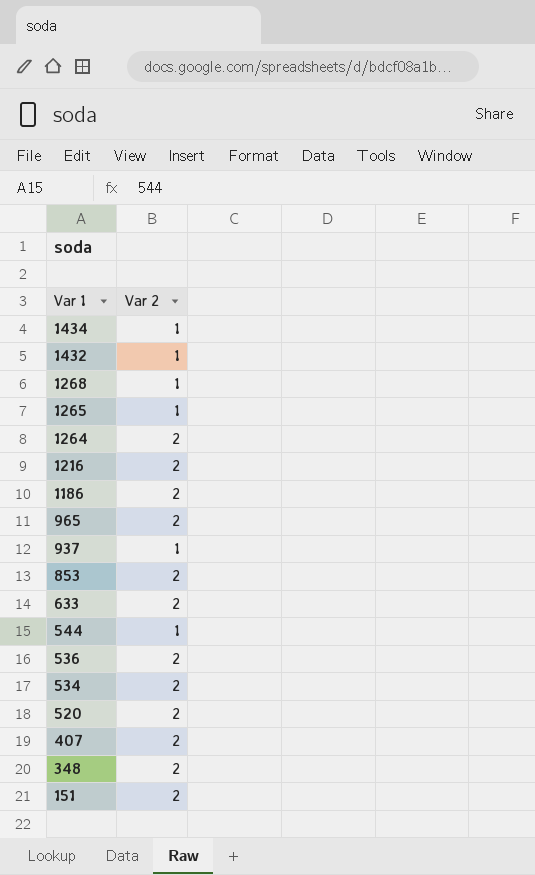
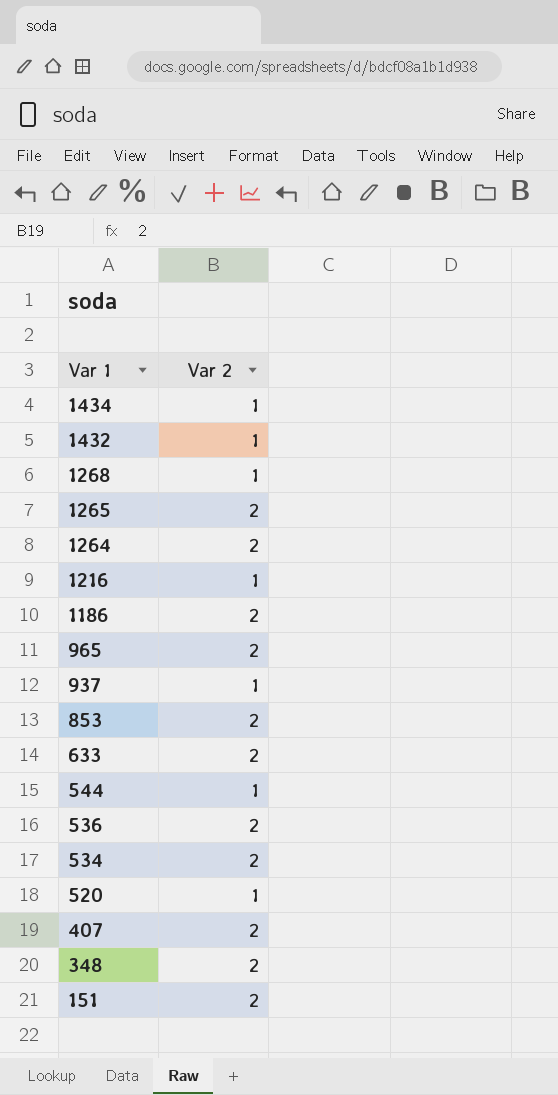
1265 | Var 2: 1 -> 2
1216 | Var 2: 2 -> 1
520 | Var 2: 2 -> 1

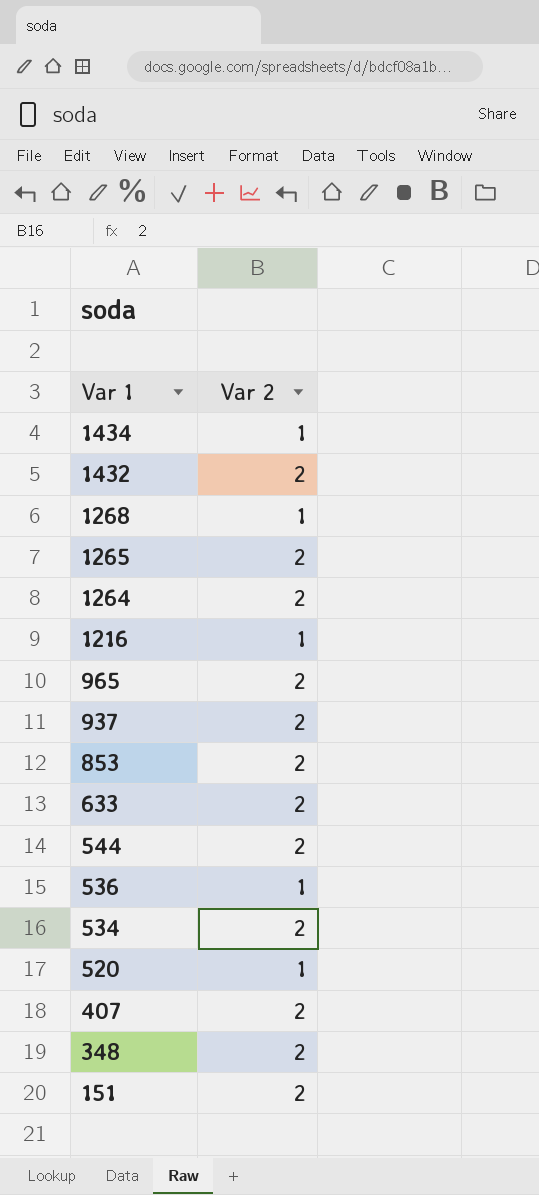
row 1186: 2 -> none
1432 | Var 2: 1 -> 2
937 | Var 2: 1 -> 2
544 | Var 2: 1 -> 2
536 | Var 2: 2 -> 1

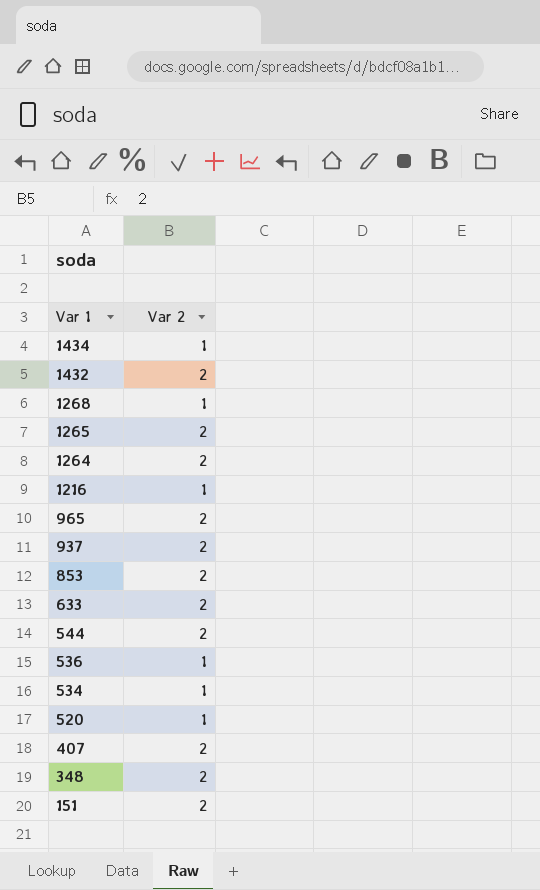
534 | Var 2: 2 -> 1

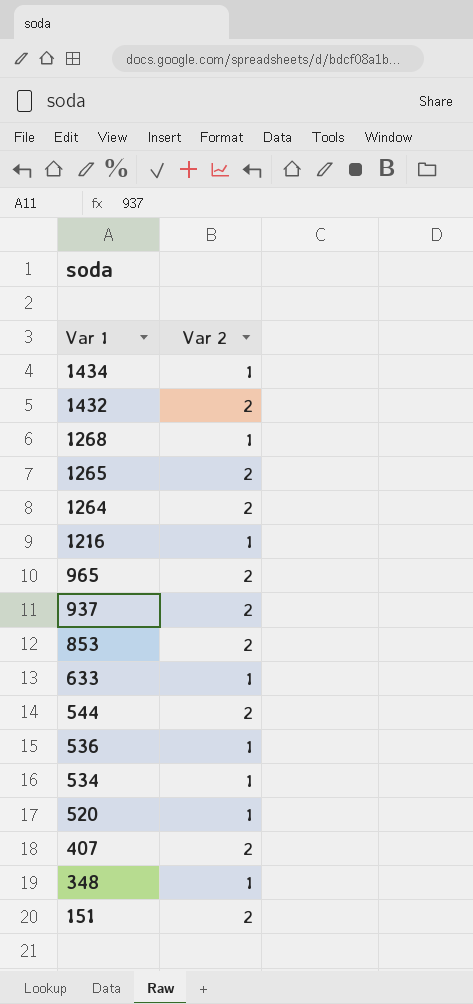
633 | Var 2: 2 -> 1
348 | Var 2: 2 -> 1

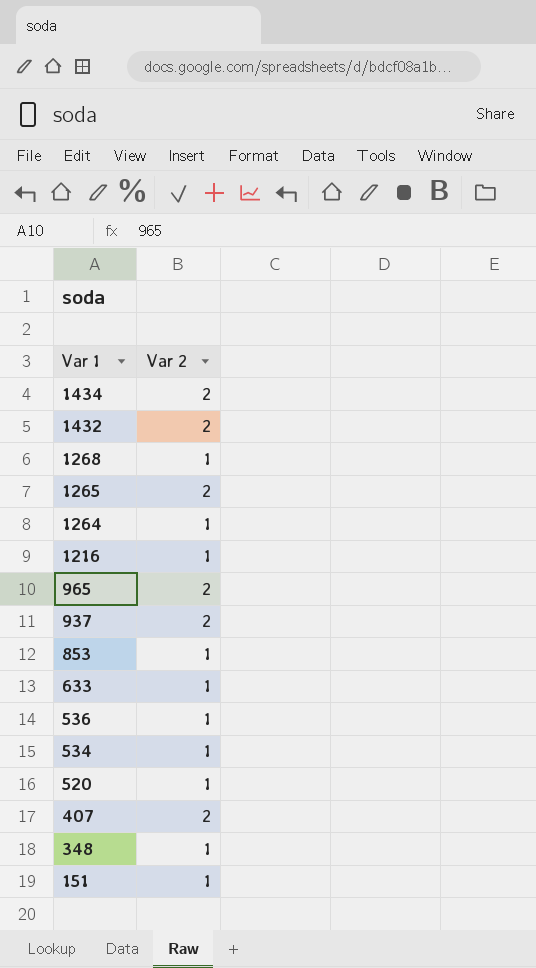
row 544: 2 -> none
1434 | Var 2: 1 -> 2
1264 | Var 2: 2 -> 1
853 | Var 2: 2 -> 1
151 | Var 2: 2 -> 1

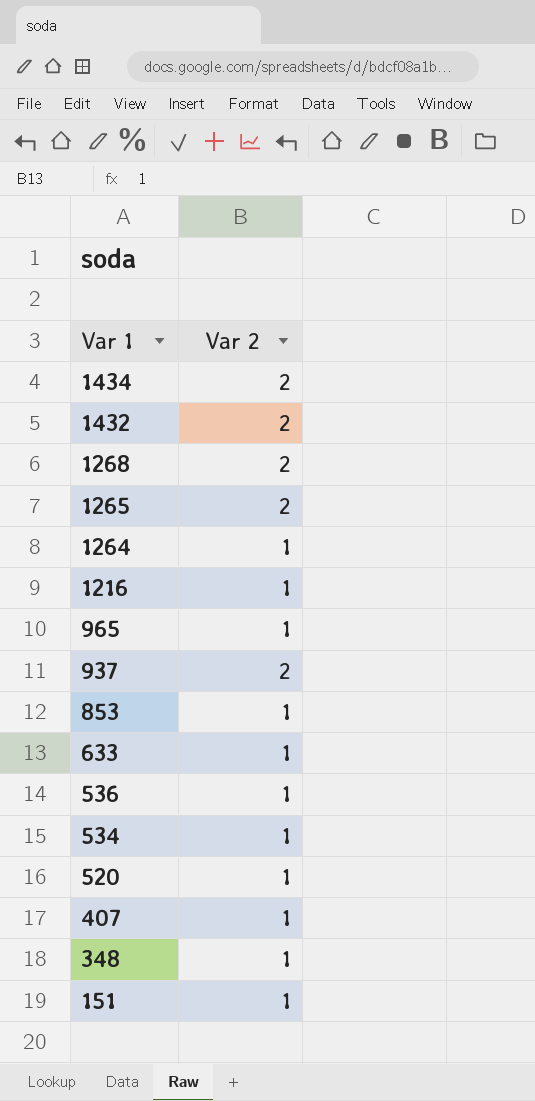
1268 | Var 2: 1 -> 2
965 | Var 2: 2 -> 1
407 | Var 2: 2 -> 1

